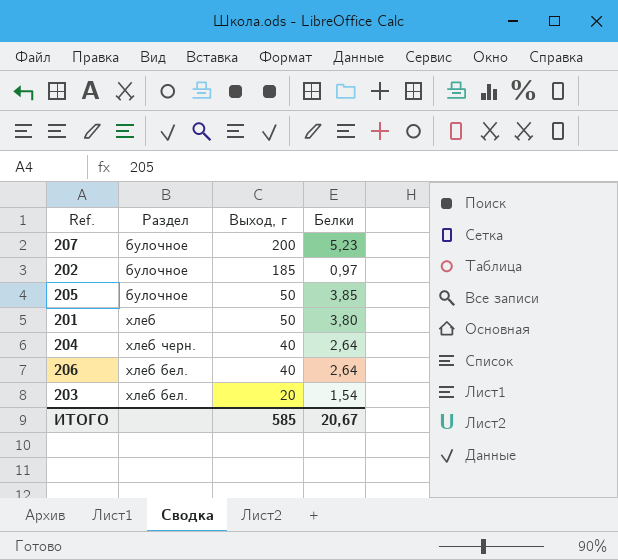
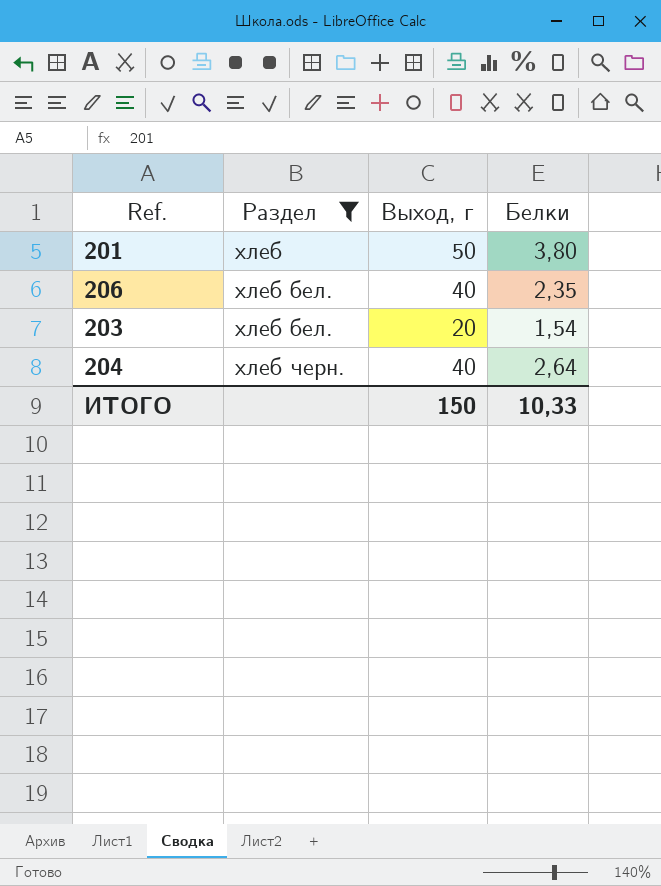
filter: none -> Раздел != булочное
row order: Выход, г descending -> Раздел ascending
206 | Белки: 2,64 -> 2,35
ИТОГО | Выход, г: 585 -> 150
ИТОГО | Белки: 20,67 -> 10,33

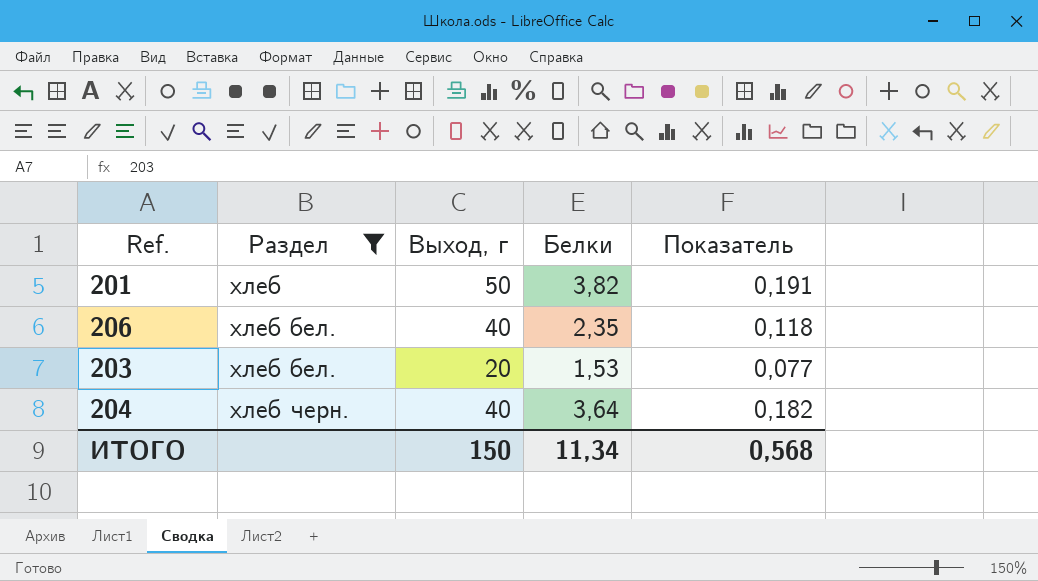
column Показатель | formula: none -> [Белки] * 0,05
201 | Белки: 3,80 -> 3,82
203 | Белки: 1,54 -> 1,53
204 | Белки: 2,64 -> 3,64
ИТОГО | Белки: 10,33 -> 11,34

